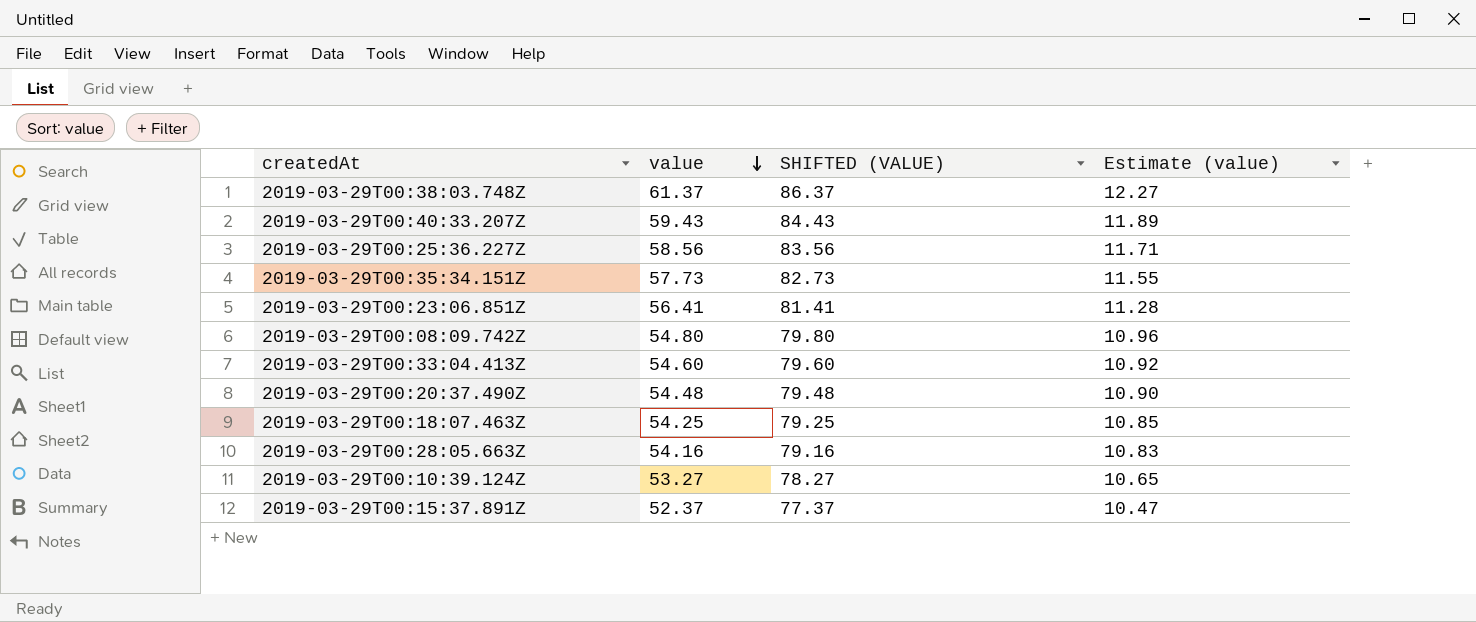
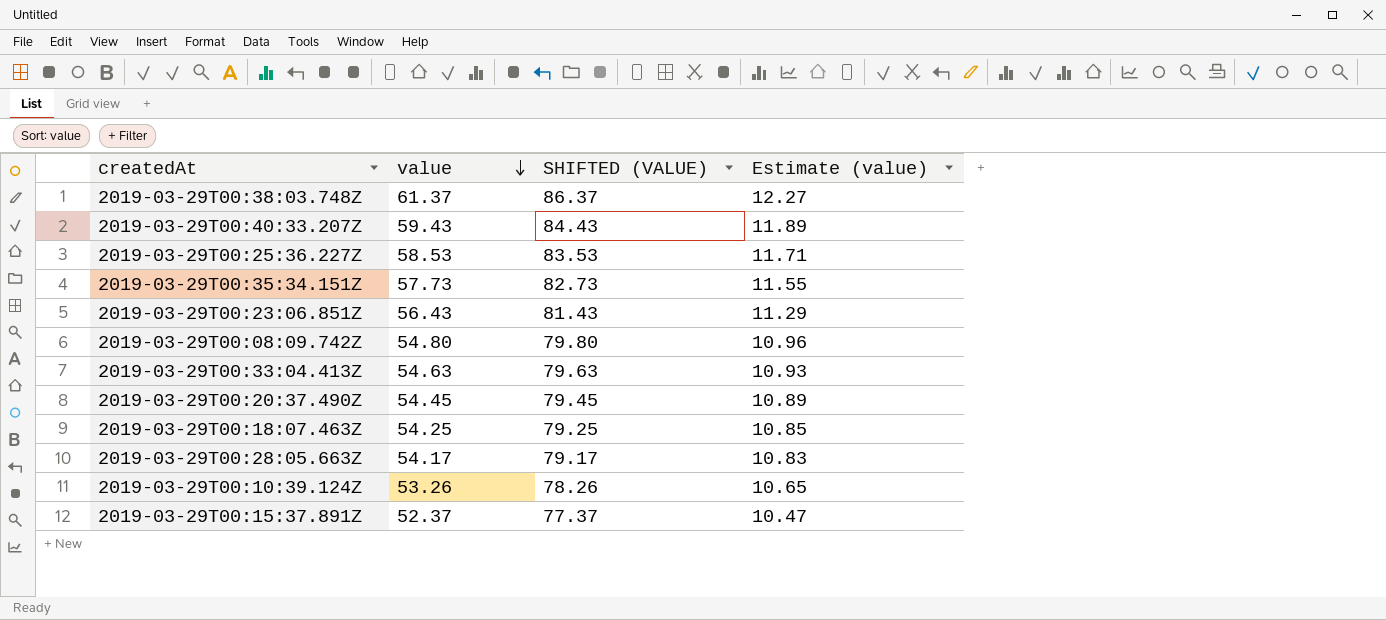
2019-03-29T00:25:36.227Z | value: 58.56 -> 58.53
2019-03-29T00:25:36.227Z | SHIFTED (VALUE): 83.56 -> 83.53
2019-03-29T00:23:06.851Z | value: 56.41 -> 56.43
2019-03-29T00:23:06.851Z | SHIFTED (VALUE): 81.41 -> 81.43
2019-03-29T00:23:06.851Z | Estimate (value): 11.28 -> 11.29
2019-03-29T00:33:04.413Z | value: 54.60 -> 54.63
2019-03-29T00:33:04.413Z | SHIFTED (VALUE): 79.60 -> 79.63
2019-03-29T00:33:04.413Z | Estimate (value): 10.92 -> 10.93
2019-03-29T00:20:37.490Z | value: 54.48 -> 54.45
2019-03-29T00:20:37.490Z | SHIFTED (VALUE): 79.48 -> 79.45
2019-03-29T00:20:37.490Z | Estimate (value): 10.90 -> 10.89
2019-03-29T00:28:05.663Z | value: 54.16 -> 54.17
2019-03-29T00:28:05.663Z | SHIFTED (VALUE): 79.16 -> 79.17
2019-03-29T00:10:39.124Z | value: 53.27 -> 53.26
2019-03-29T00:10:39.124Z | SHIFTED (VALUE): 78.27 -> 78.26

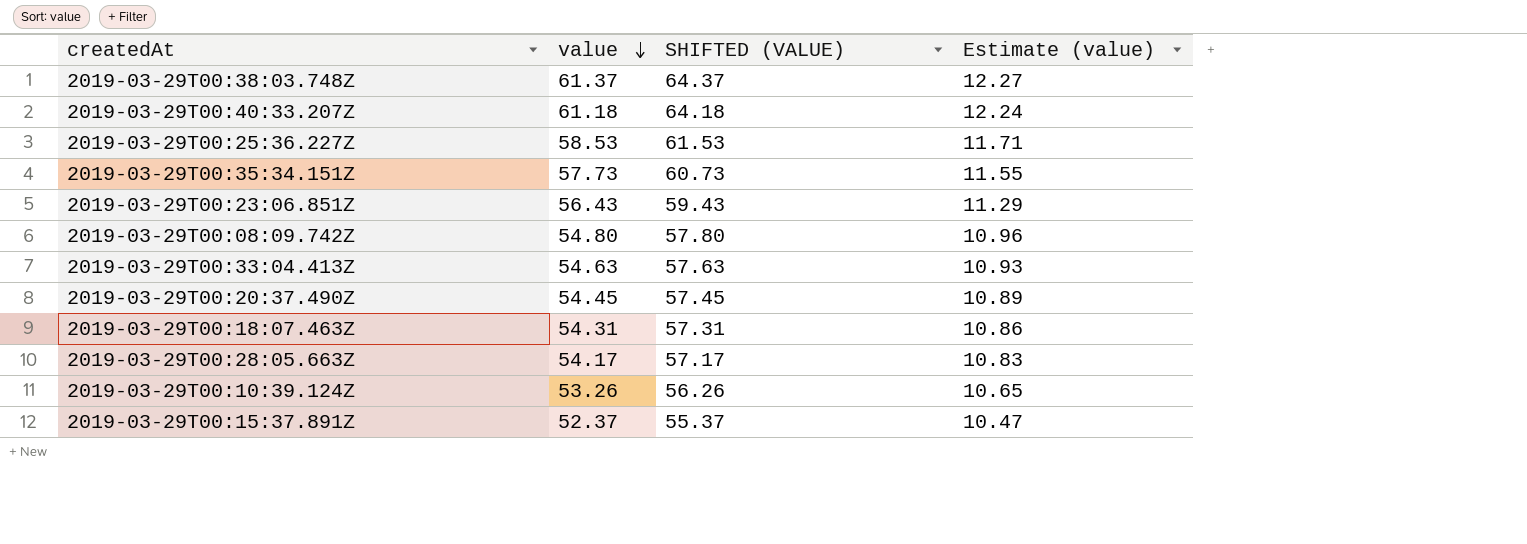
column SHIFTED (VALUE) | formula: [value] + 25 -> [value] + 3
2019-03-29T00:40:33.207Z | value: 59.43 -> 61.18
2019-03-29T00:40:33.207Z | Estimate (value): 11.89 -> 12.24
2019-03-29T00:18:07.463Z | value: 54.25 -> 54.31
2019-03-29T00:18:07.463Z | Estimate (value): 10.85 -> 10.86

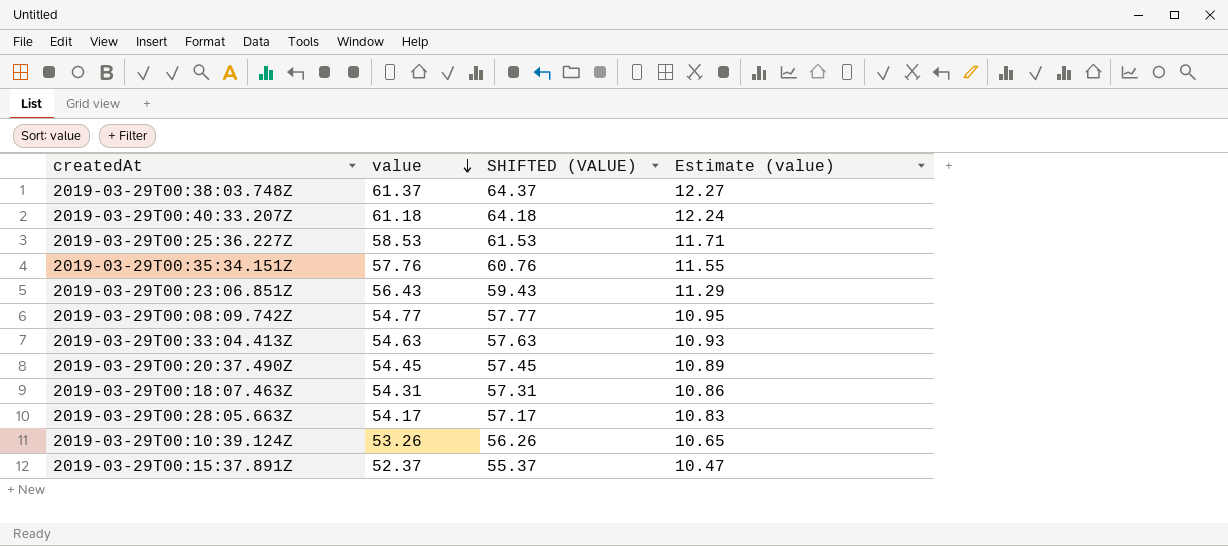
2019-03-29T00:35:34.151Z | value: 57.73 -> 57.76
2019-03-29T00:35:34.151Z | SHIFTED (VALUE): 60.73 -> 60.76
2019-03-29T00:08:09.742Z | value: 54.80 -> 54.77
2019-03-29T00:08:09.742Z | SHIFTED (VALUE): 57.80 -> 57.77
2019-03-29T00:08:09.742Z | Estimate (value): 10.96 -> 10.95

